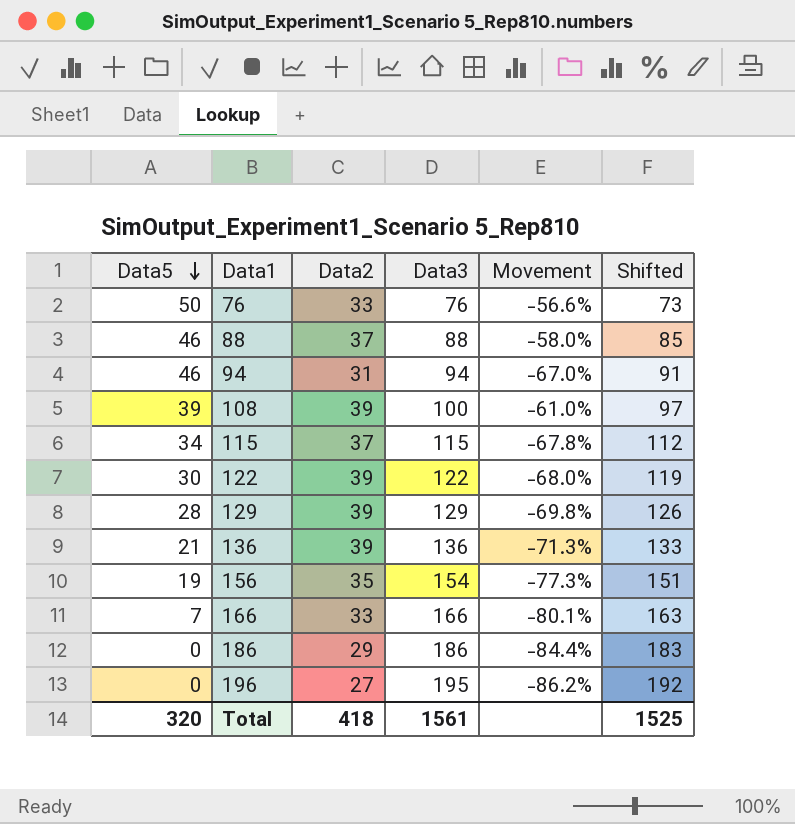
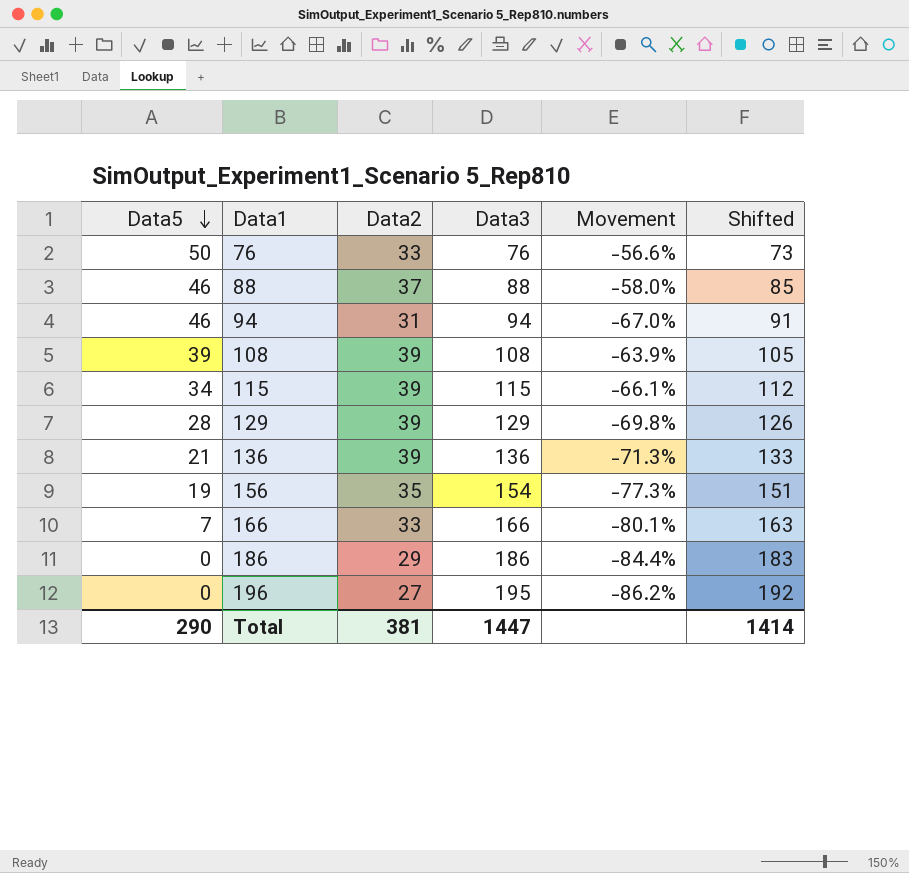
row 122: 30 | 39 | 122 | -68.0% | 119 -> none
108 | Data3: 100 -> 108
108 | Movement: -61.0% -> -63.9%
108 | Shifted: 97 -> 105
115 | Data2: 37 -> 39
115 | Movement: -67.8% -> -66.1%
Total | Data5: 320 -> 290
Total | Data2: 418 -> 381
Total | Data3: 1561 -> 1447
Total | Shifted: 1525 -> 1414

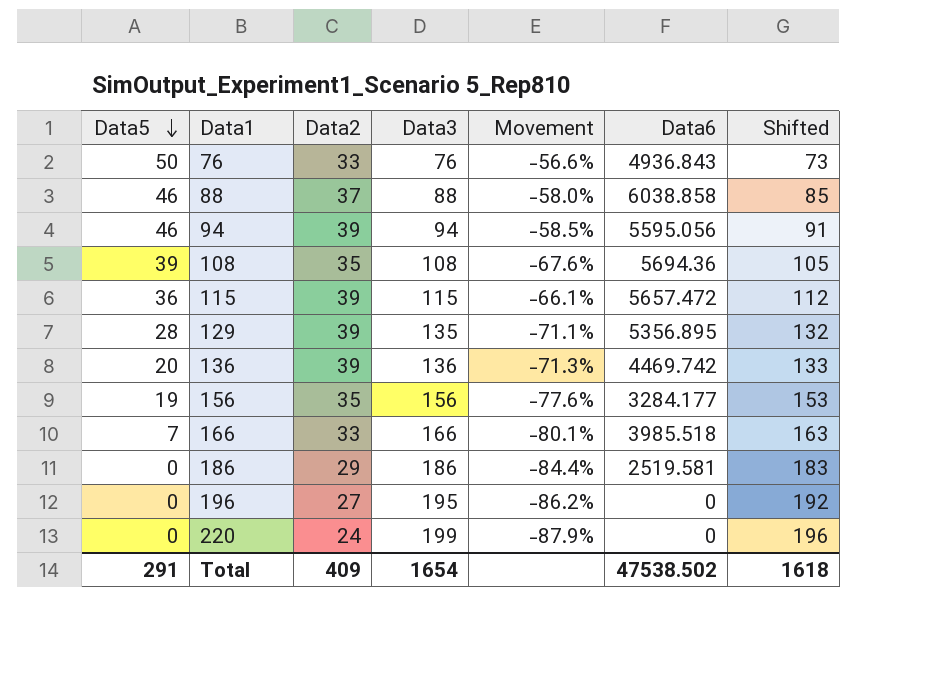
column Data6 | position: none -> 6
94 | Data2: 31 -> 39
94 | Movement: -67.0% -> -58.5%
108 | Data2: 39 -> 35
108 | Movement: -63.9% -> -67.6%
115 | Data5: 34 -> 36
129 | Data3: 129 -> 135
129 | Movement: -69.8% -> -71.1%
129 | Shifted: 126 -> 132
136 | Data5: 21 -> 20
156 | Data3: 154 -> 156
156 | Movement: -77.3% -> -77.6%
156 | Shifted: 151 -> 153
row 220: none -> 0 | 24 | 199 | -87.9% | 0 | 196
Total | Data5: 290 -> 291
Total | Data2: 381 -> 409
Total | Data3: 1447 -> 1654
Total | Shifted: 1414 -> 1618

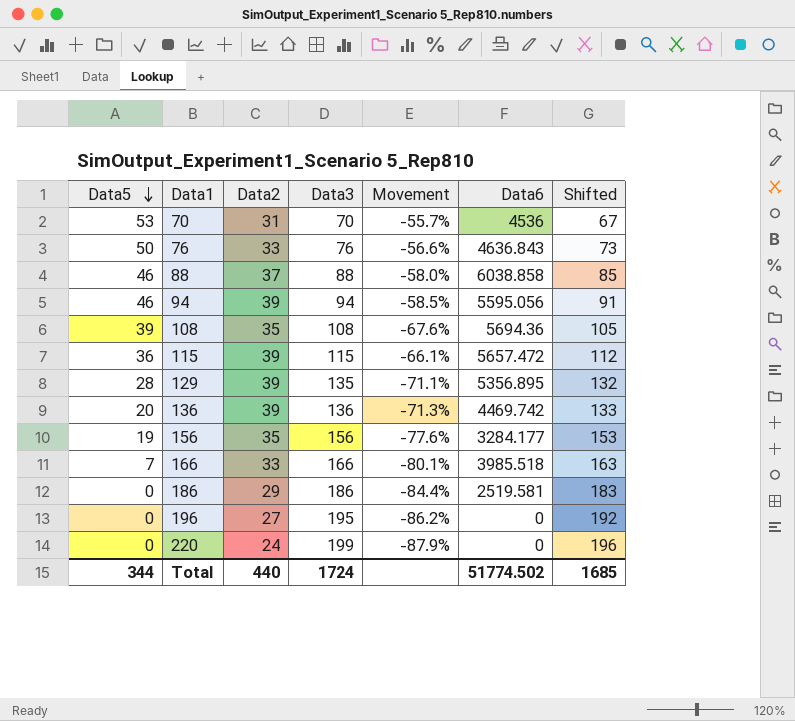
row 70: none -> 53 | 31 | 70 | -55.7% | 4536 | 67
76 | Data6: 4936.843 -> 4636.843
Total | Data5: 291 -> 344
Total | Data2: 409 -> 440
Total | Data3: 1654 -> 1724
Total | Data6: 47538.502 -> 51774.502
Total | Shifted: 1618 -> 1685

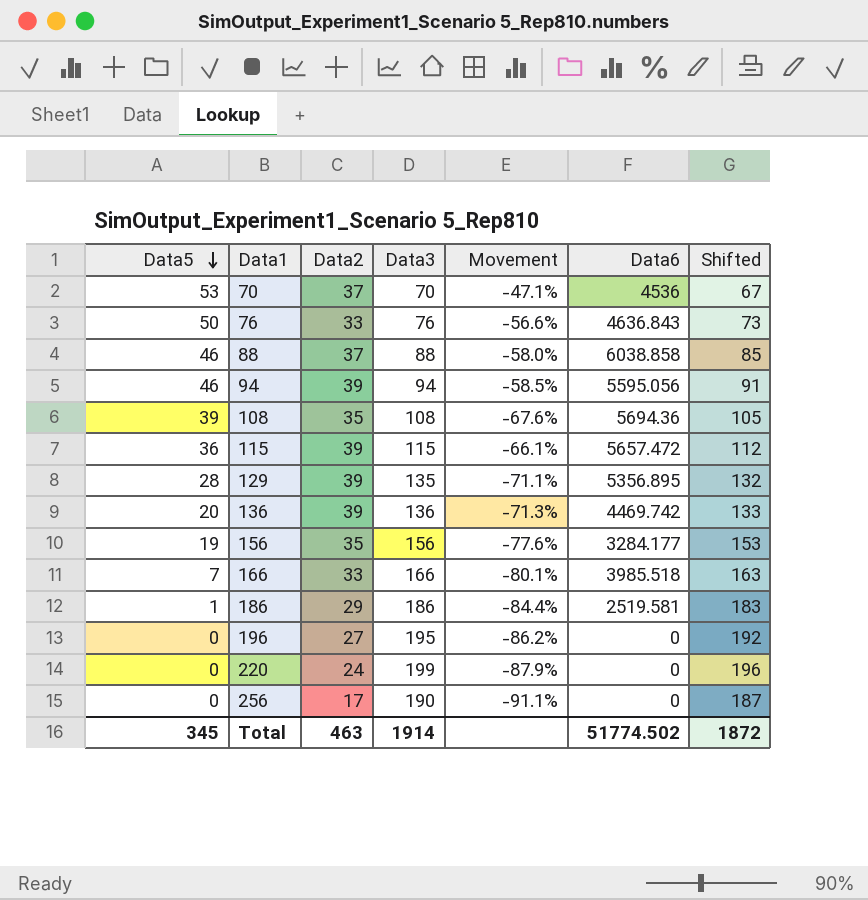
70 | Data2: 31 -> 37
70 | Movement: -55.7% -> -47.1%
186 | Data5: 0 -> 1
row 256: none -> 0 | 17 | 190 | -91.1% | 0 | 187
Total | Data5: 344 -> 345
Total | Data2: 440 -> 463
Total | Data3: 1724 -> 1914
Total | Shifted: 1685 -> 1872

